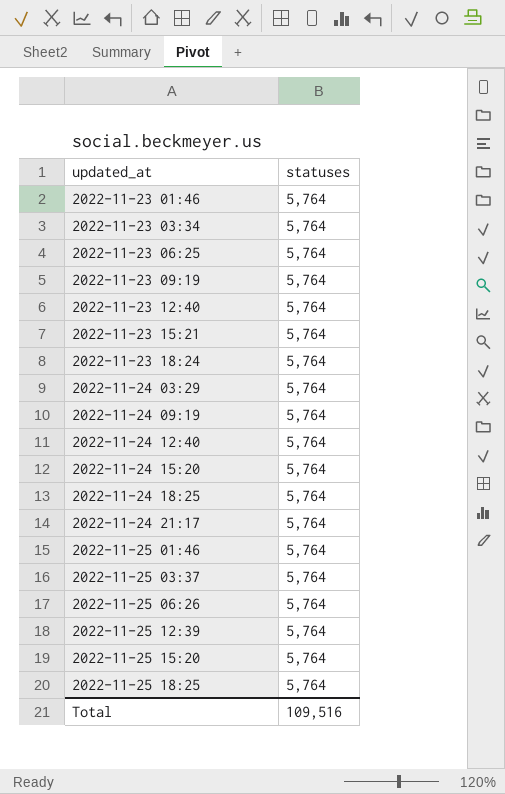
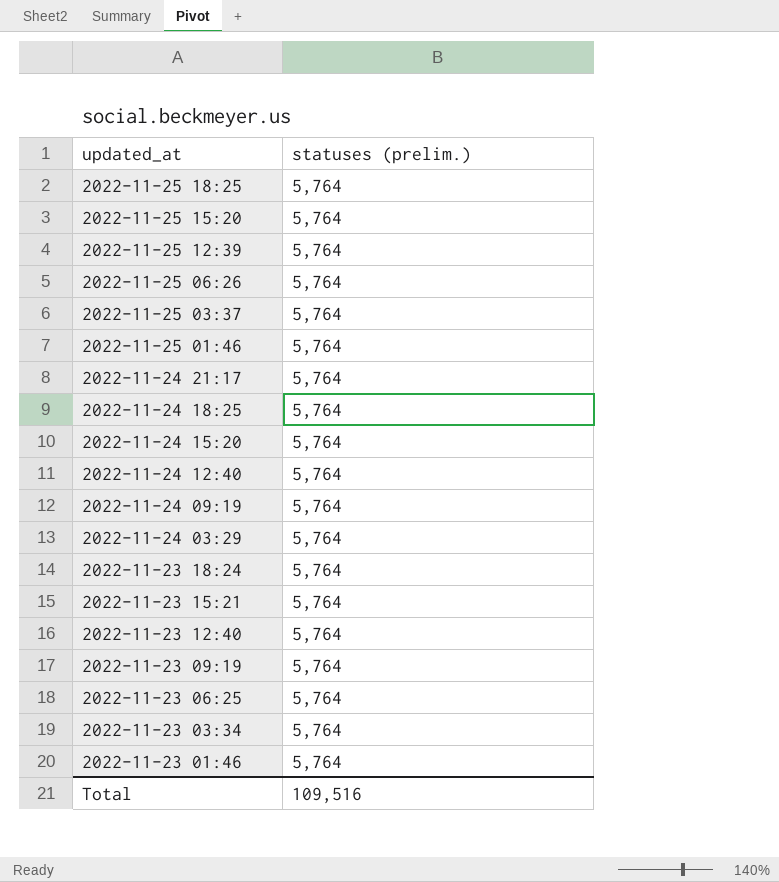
row order: updated_at ascending -> updated_at descending
column name: statuses -> statuses (prelim.)

